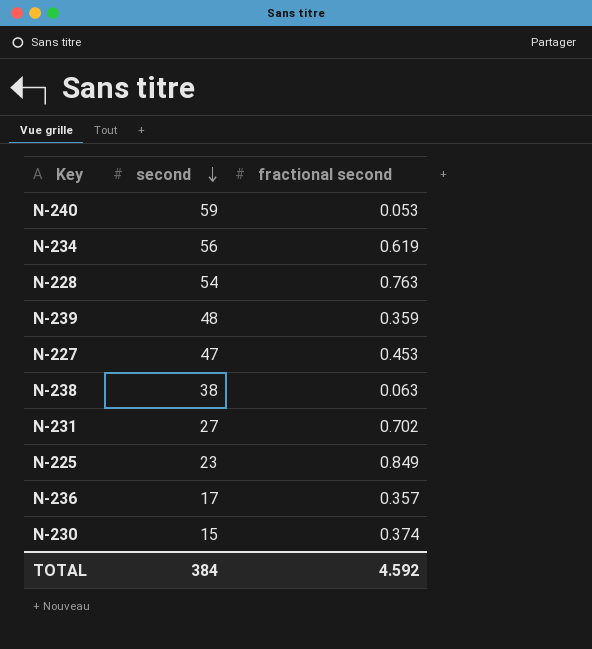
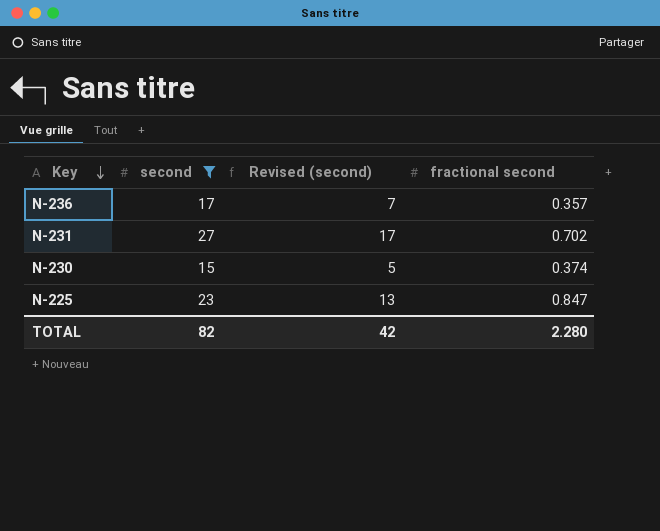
filter: none -> second <= 27
row order: second descending -> Key descending
column Revised (second) | formula: none -> [second] - 10
N-225 | fractional second: 0.849 -> 0.847
TOTAL | second: 384 -> 82
TOTAL | fractional second: 4.592 -> 2.280

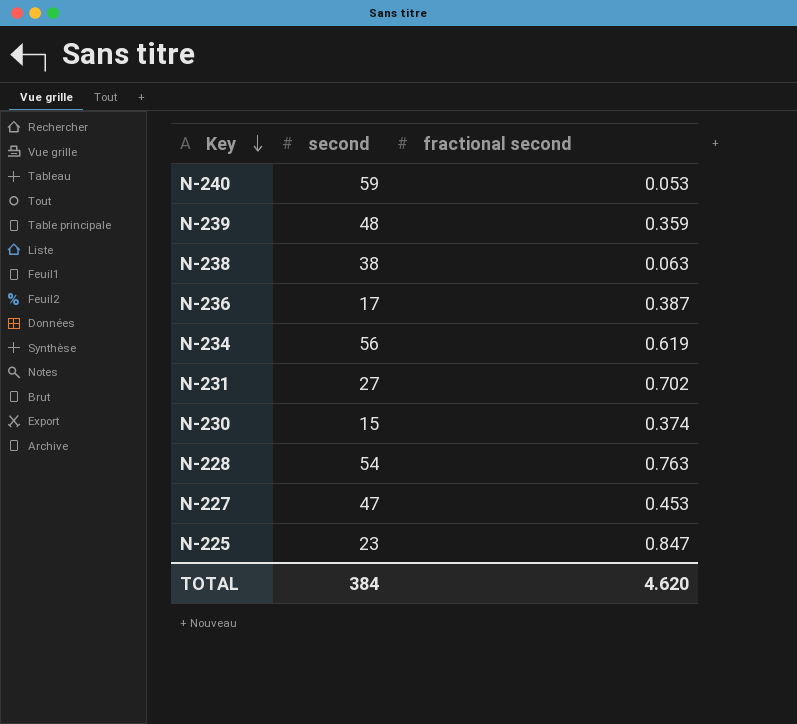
filter: second <= 27 -> none
column Revised (second) | formula: [second] - 10 -> none
N-236 | fractional second: 0.357 -> 0.387
TOTAL | second: 82 -> 384
TOTAL | fractional second: 2.280 -> 4.620

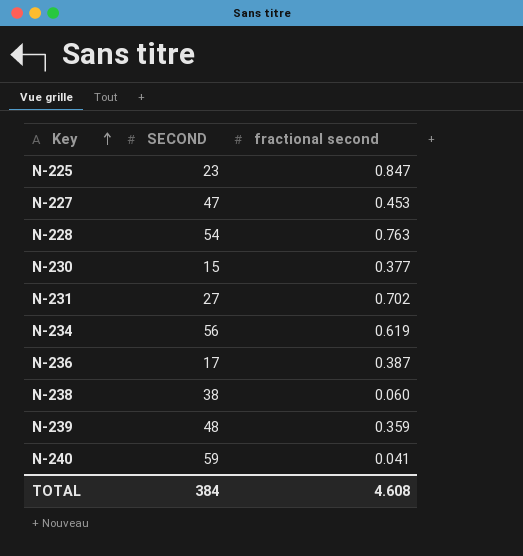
row order: Key descending -> Key ascending
column name: second -> SECOND
N-230 | fractional second: 0.374 -> 0.377
N-238 | fractional second: 0.063 -> 0.060
N-240 | fractional second: 0.053 -> 0.041
TOTAL | fractional second: 4.620 -> 4.608

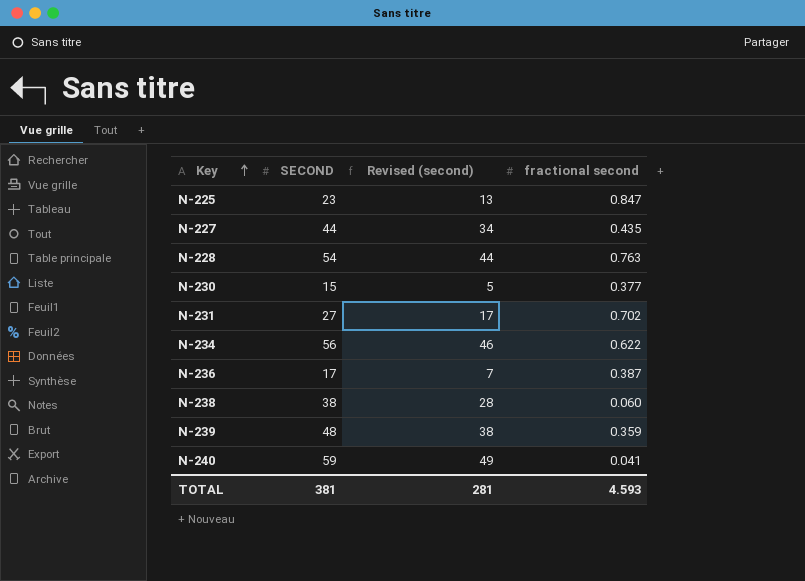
column Revised (second) | formula: none -> [SECOND] - 10
N-227 | SECOND: 47 -> 44
N-227 | fractional second: 0.453 -> 0.435
N-234 | fractional second: 0.619 -> 0.622
TOTAL | SECOND: 384 -> 381
TOTAL | fractional second: 4.608 -> 4.593

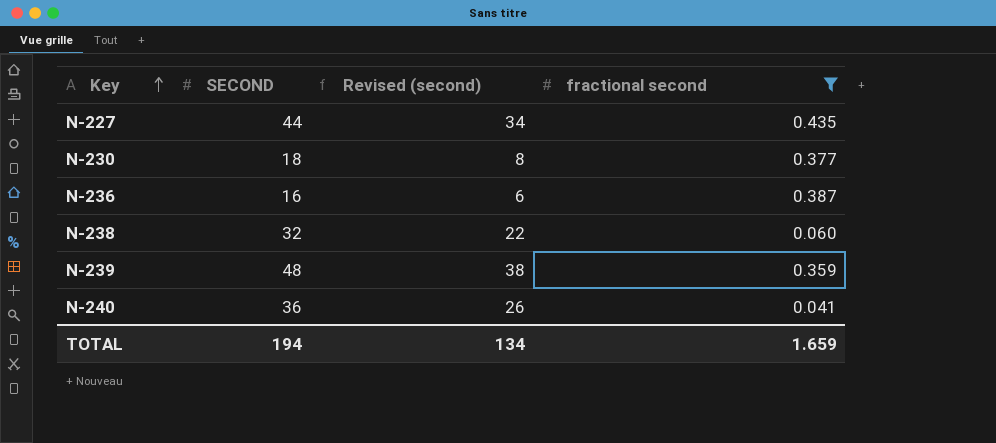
filter: none -> fractional second <= 0.435
N-230 | SECOND: 15 -> 18
N-230 | Revised (second): 5 -> 8
N-236 | SECOND: 17 -> 16
N-236 | Revised (second): 7 -> 6
N-238 | SECOND: 38 -> 32
N-238 | Revised (second): 28 -> 22
N-240 | SECOND: 59 -> 36
N-240 | Revised (second): 49 -> 26
TOTAL | SECOND: 381 -> 194
TOTAL | Revised (second): 281 -> 134
TOTAL | fractional second: 4.593 -> 1.659

